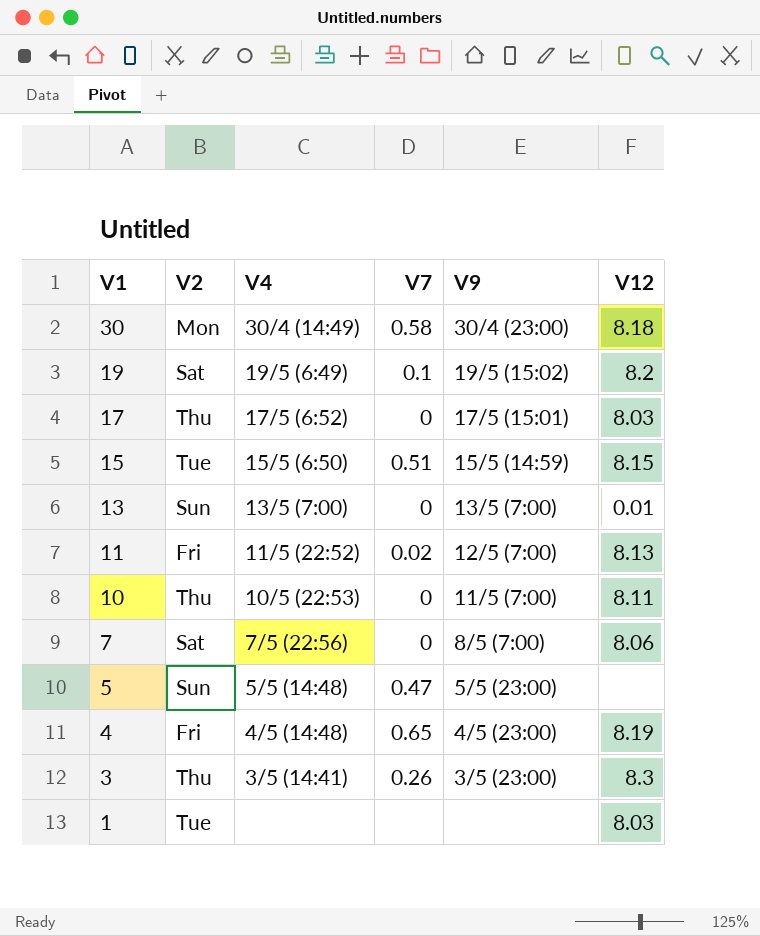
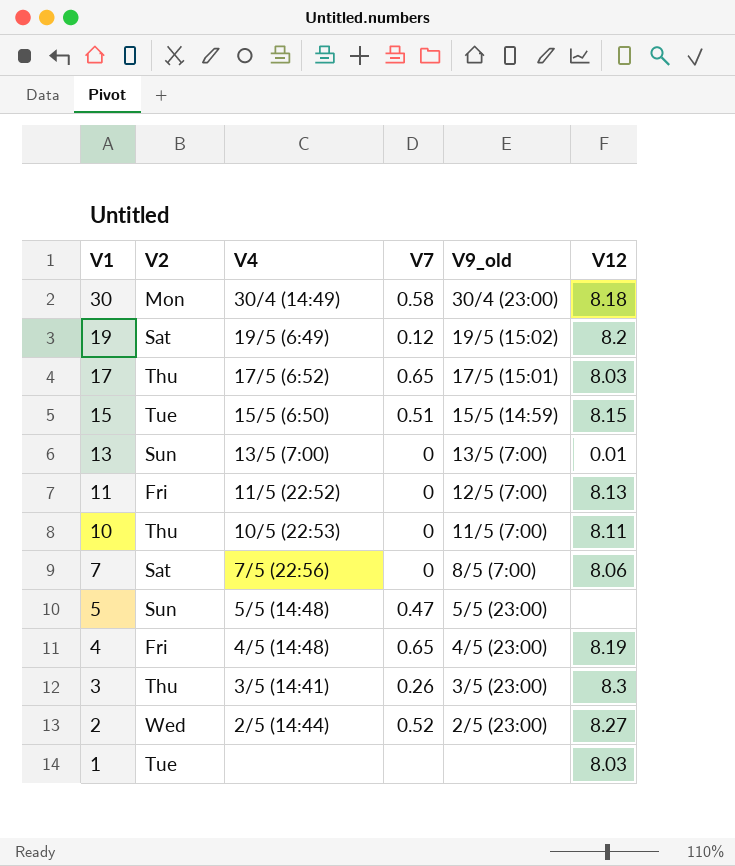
column name: V9 -> V9_old
19 | V7: 0.1 -> 0.12
17 | V7: 0 -> 0.65
11 | V7: 0.02 -> 0
row 2: none -> Wed | 2/5 (14:44) | 0.52 | 2/5 (23:00) | 8.27

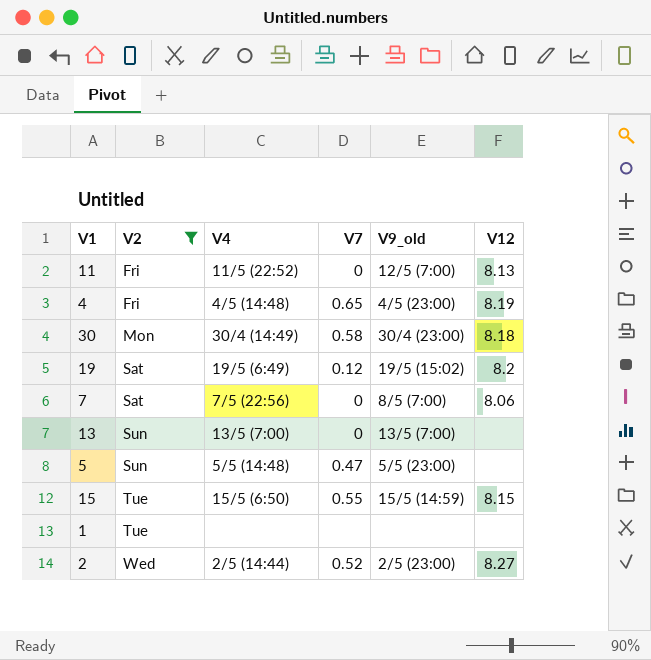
filter: none -> V2 != Thu
row order: V1 descending -> V2 ascending
13 | V12: 0.01 -> none
15 | V7: 0.51 -> 0.55
1 | V12: 8.03 -> none

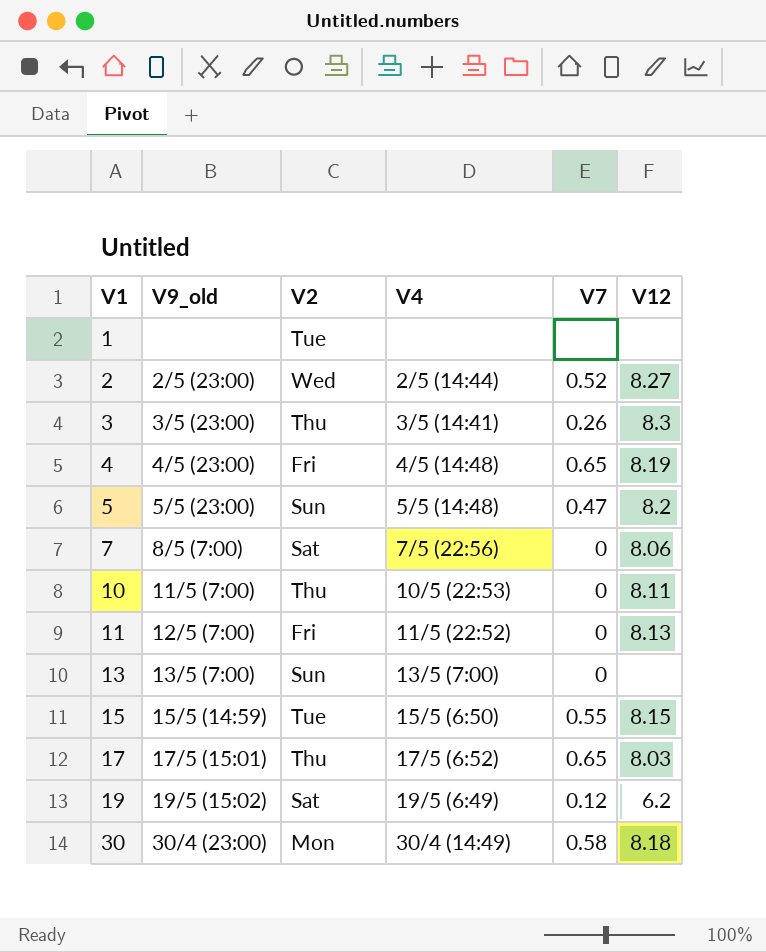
filter: V2 != Thu -> none
row order: V2 ascending -> V1 ascending
column V9_old | position: 5 -> 2
5 | V12: none -> 8.2
19 | V12: 8.2 -> 6.2

